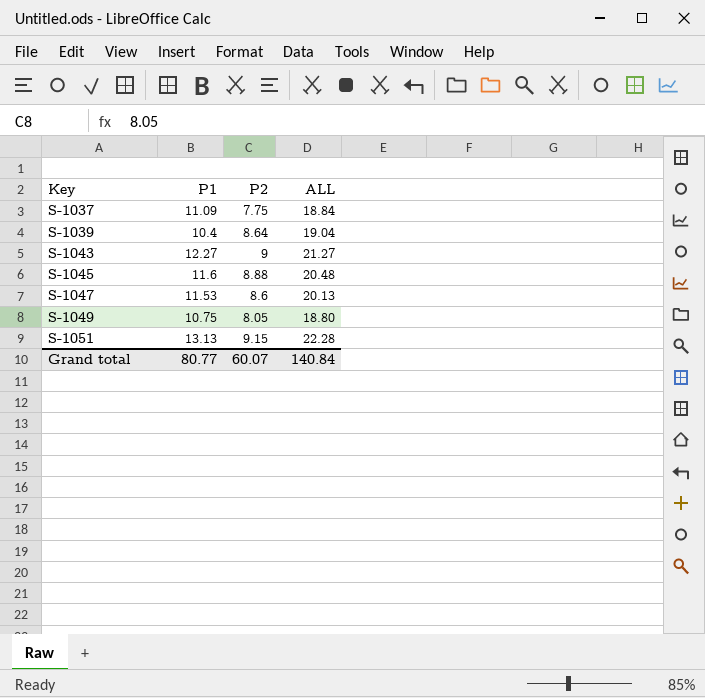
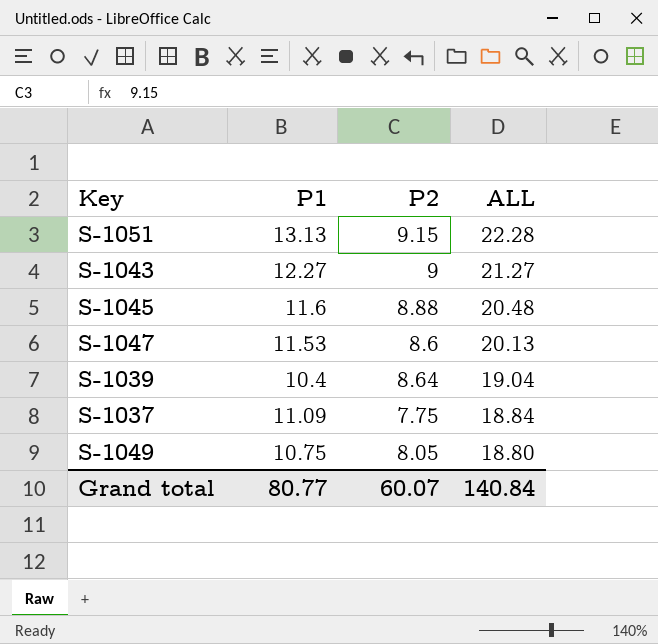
row order: Key ascending -> ALL descending

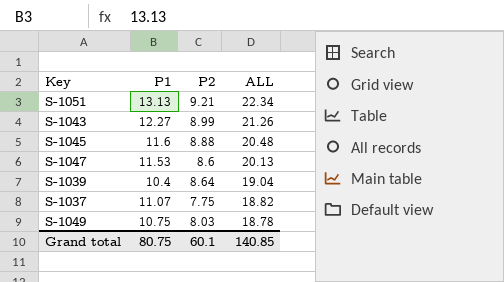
S-1051 | P2: 9.15 -> 9.21
S-1051 | ALL: 22.28 -> 22.34
S-1043 | P2: 9 -> 8.99
S-1043 | ALL: 21.27 -> 21.26
S-1037 | P1: 11.09 -> 11.07
S-1037 | ALL: 18.84 -> 18.82
S-1049 | P2: 8.05 -> 8.03
S-1049 | ALL: 18.80 -> 18.78
Grand total | P1: 80.77 -> 80.75
Grand total | P2: 60.07 -> 60.1
Grand total | ALL: 140.84 -> 140.85

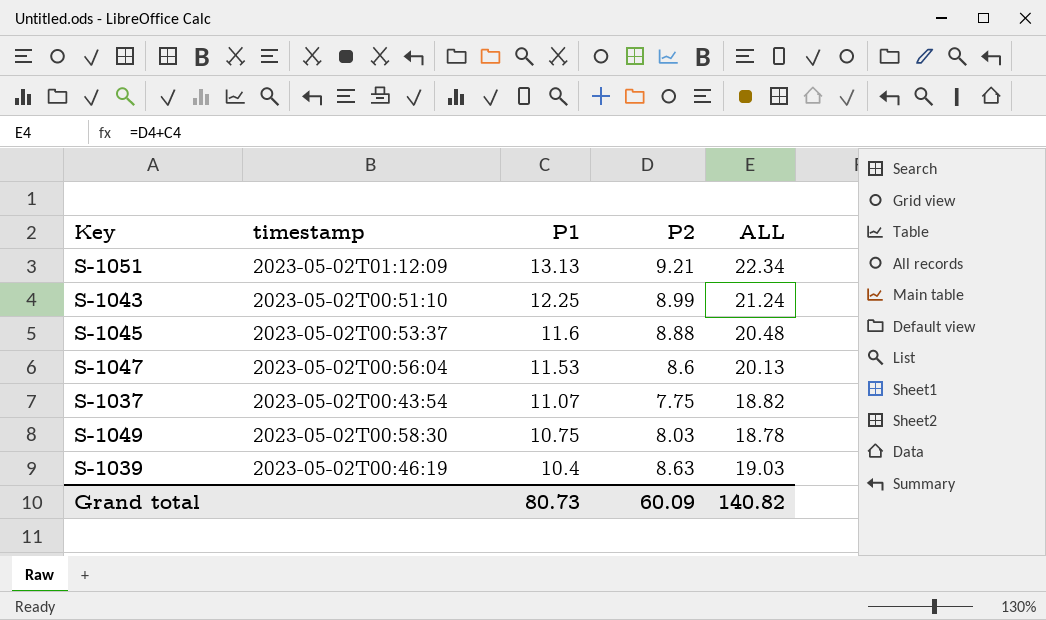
row order: ALL descending -> P1 descending
column timestamp | position: none -> 2
S-1043 | P1: 12.27 -> 12.25
S-1043 | ALL: 21.26 -> 21.24
S-1039 | P2: 8.64 -> 8.63
S-1039 | ALL: 19.04 -> 19.03
Grand total | P1: 80.75 -> 80.73
Grand total | P2: 60.1 -> 60.09
Grand total | ALL: 140.85 -> 140.82

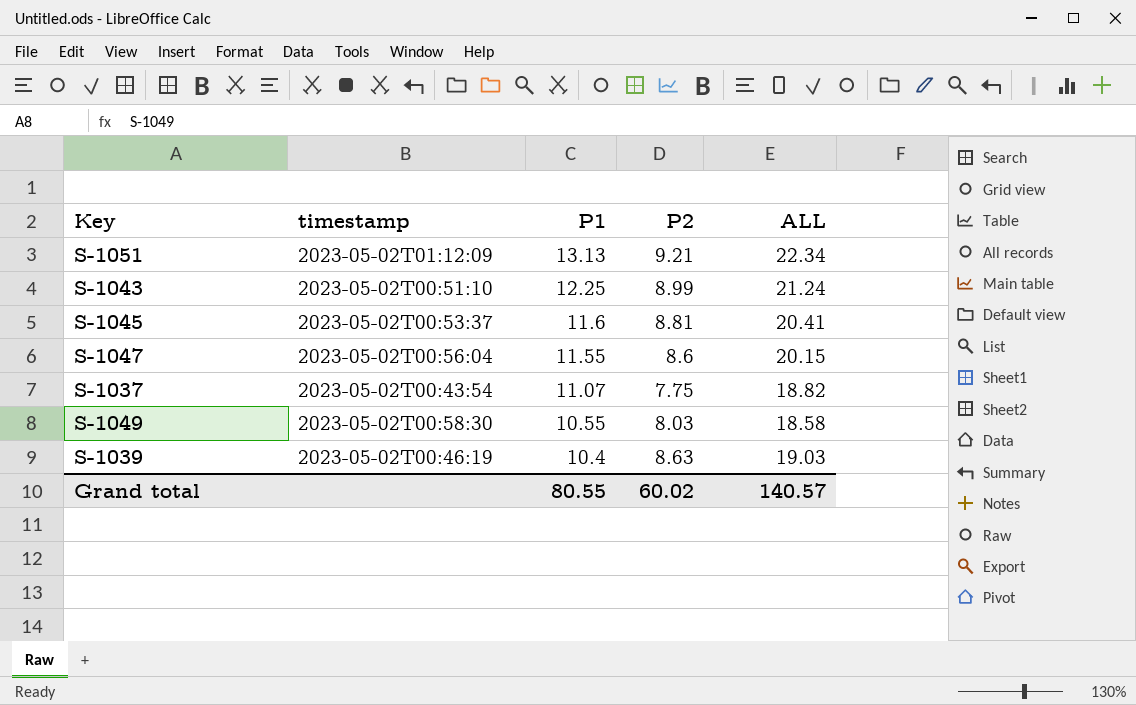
S-1045 | P2: 8.88 -> 8.81
S-1045 | ALL: 20.48 -> 20.41
S-1047 | P1: 11.53 -> 11.55
S-1047 | ALL: 20.13 -> 20.15
S-1049 | P1: 10.75 -> 10.55
S-1049 | ALL: 18.78 -> 18.58
Grand total | P1: 80.73 -> 80.55
Grand total | P2: 60.09 -> 60.02
Grand total | ALL: 140.82 -> 140.57

